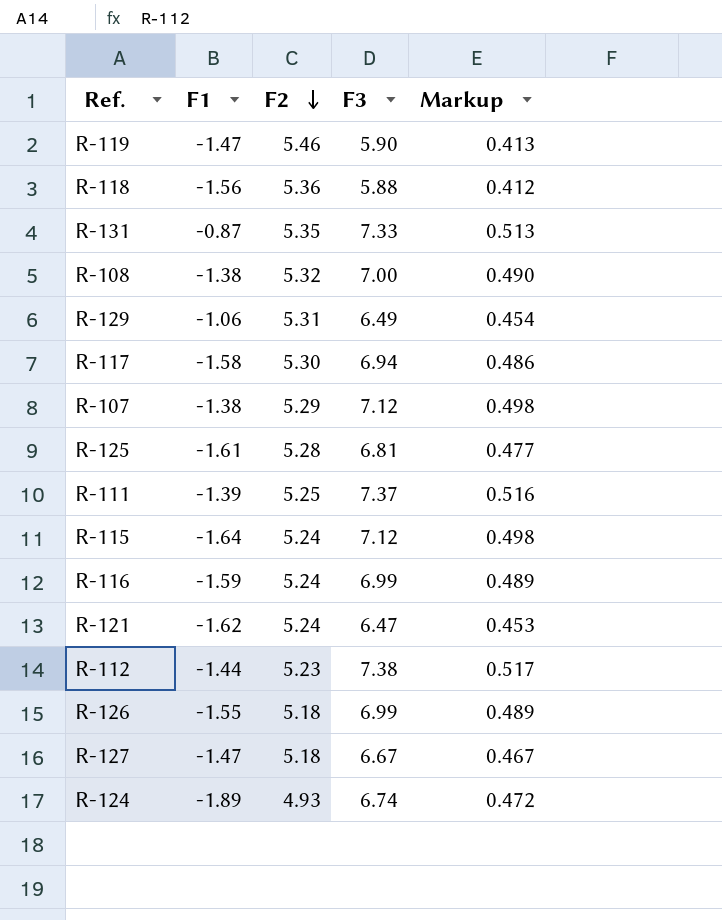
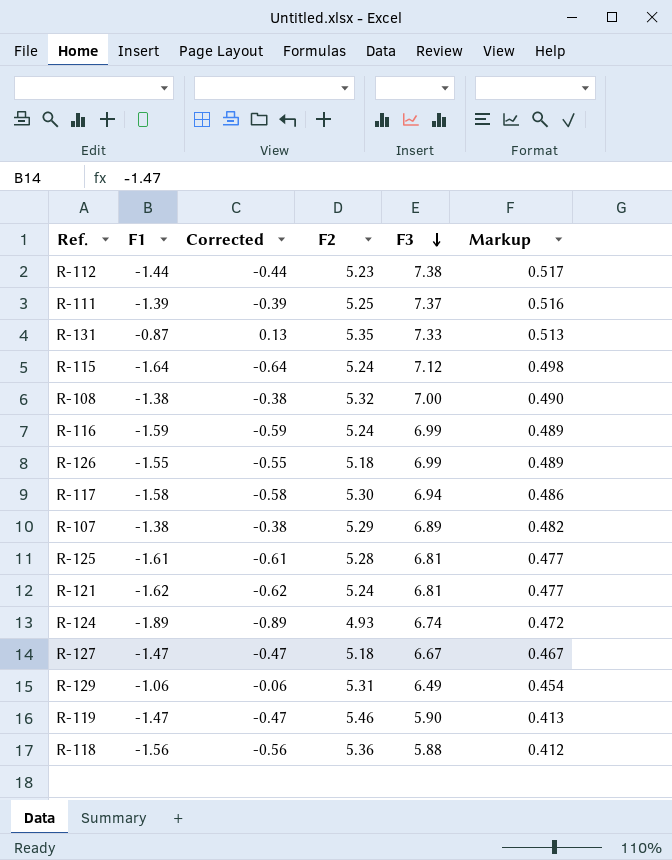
row order: F2 descending -> F3 descending
column Corrected | formula: none -> [F1] + 1
R-107 | F3: 7.12 -> 6.89
R-107 | Markup: 0.498 -> 0.482
R-121 | F3: 6.47 -> 6.81
R-121 | Markup: 0.453 -> 0.477

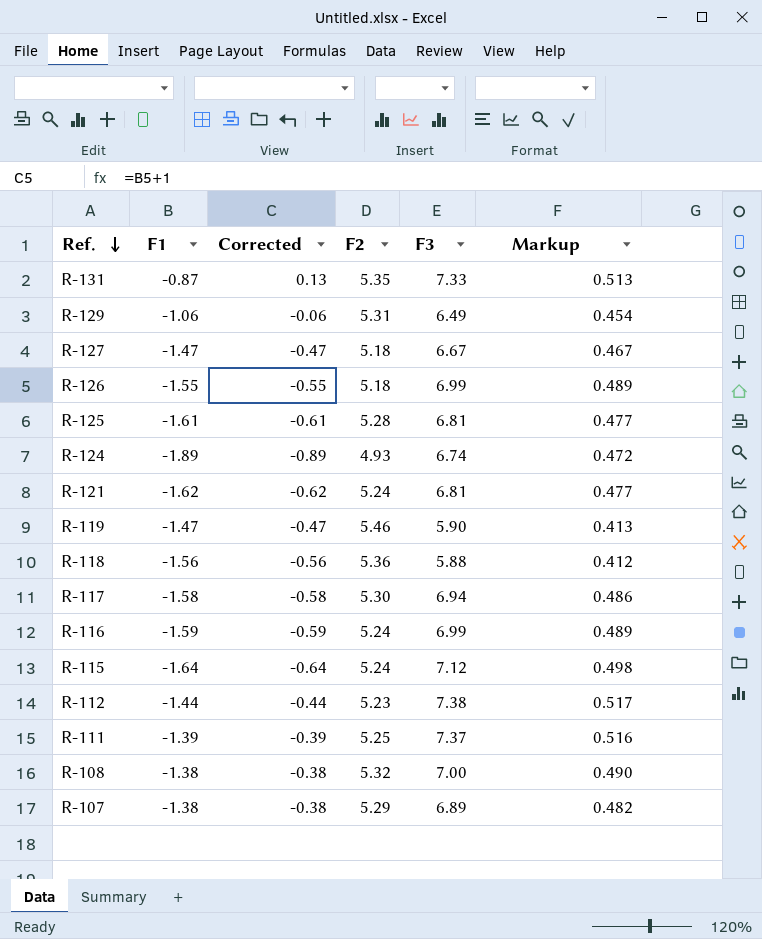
row order: F3 descending -> Ref. descending

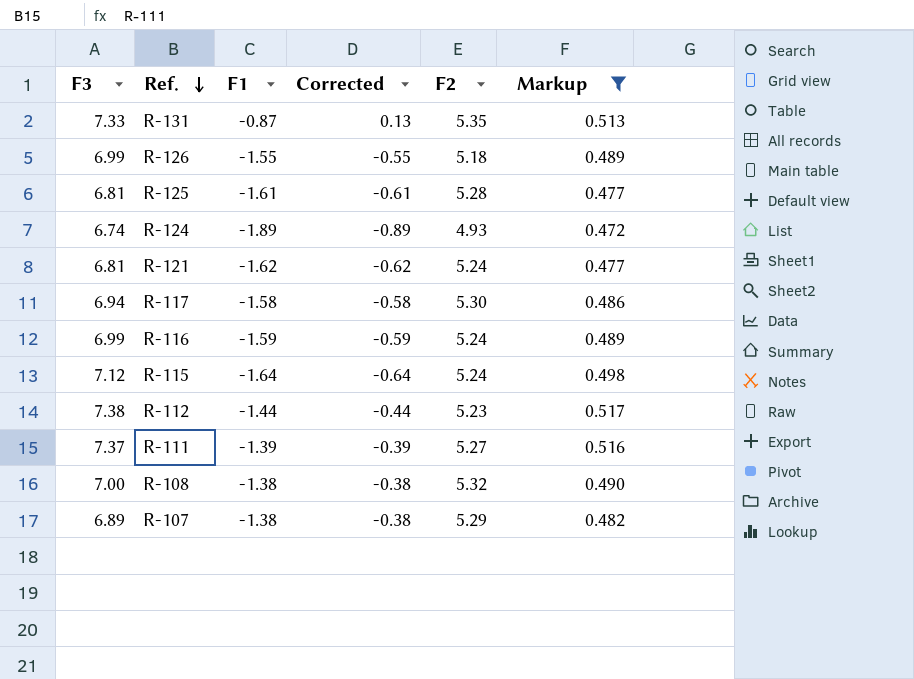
filter: none -> Markup >= 0.472
column F3 | position: 5 -> 1
R-111 | F2: 5.25 -> 5.27

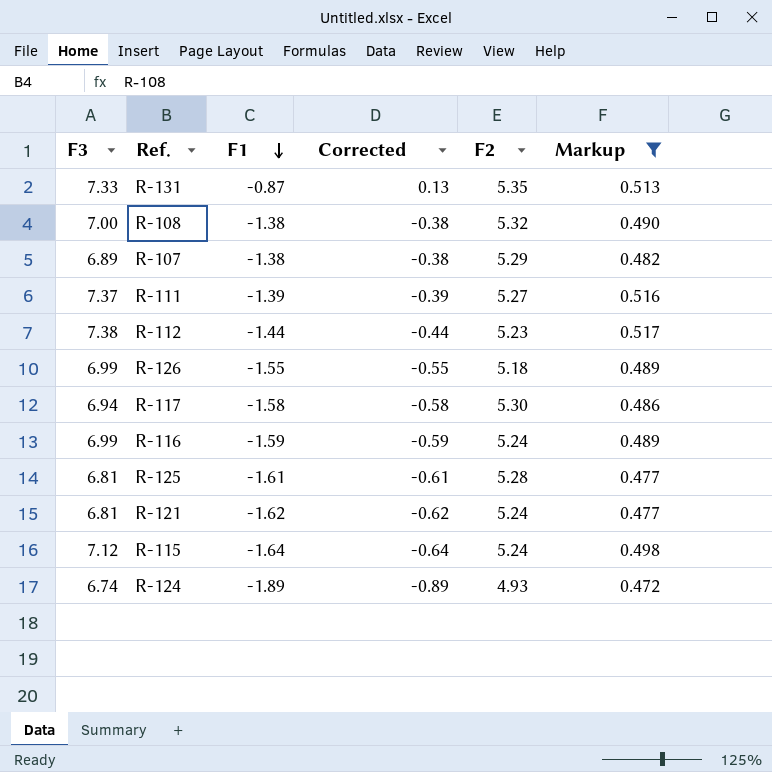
row order: Ref. descending -> F1 descending

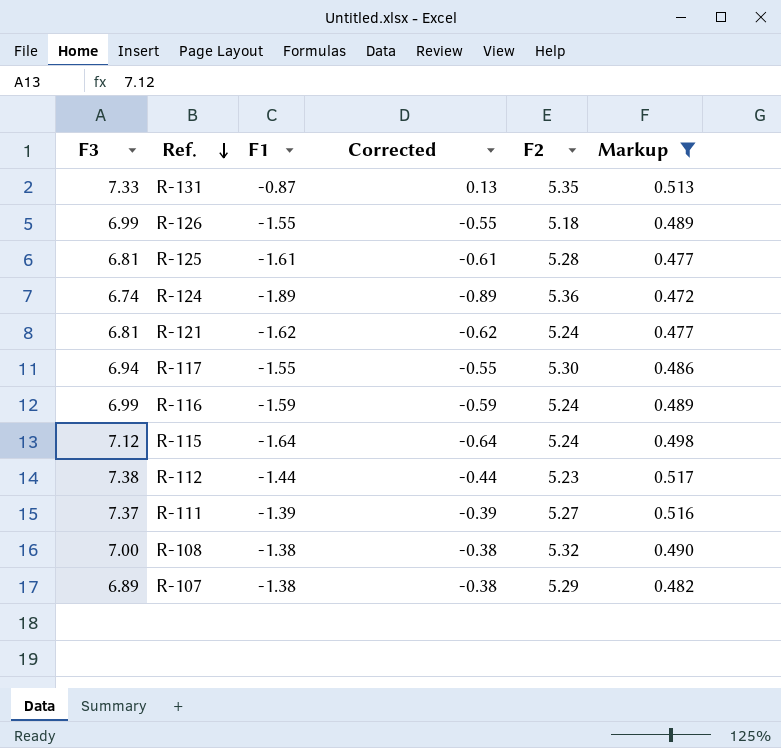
row order: F1 descending -> Ref. descending
R-124 | F2: 4.93 -> 5.36
R-117 | F1: -1.58 -> -1.55
R-117 | Corrected: -0.58 -> -0.55

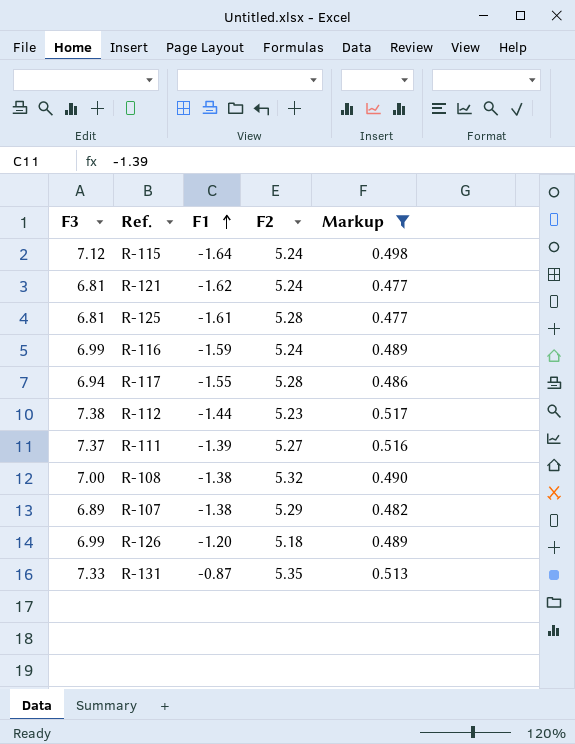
row order: Ref. descending -> F1 ascending
column Corrected | formula: [F1] + 1 -> none
row R-124: 6.74 | -1.89 | -0.89 | 5.36 | 0.472 -> none
R-117 | F2: 5.30 -> 5.28
R-126 | F1: -1.55 -> -1.20

